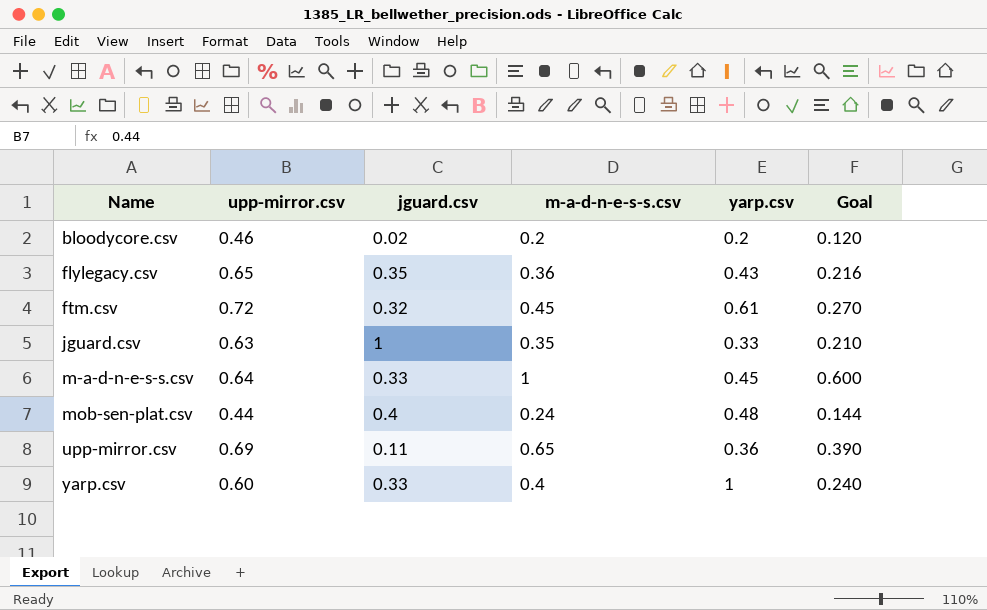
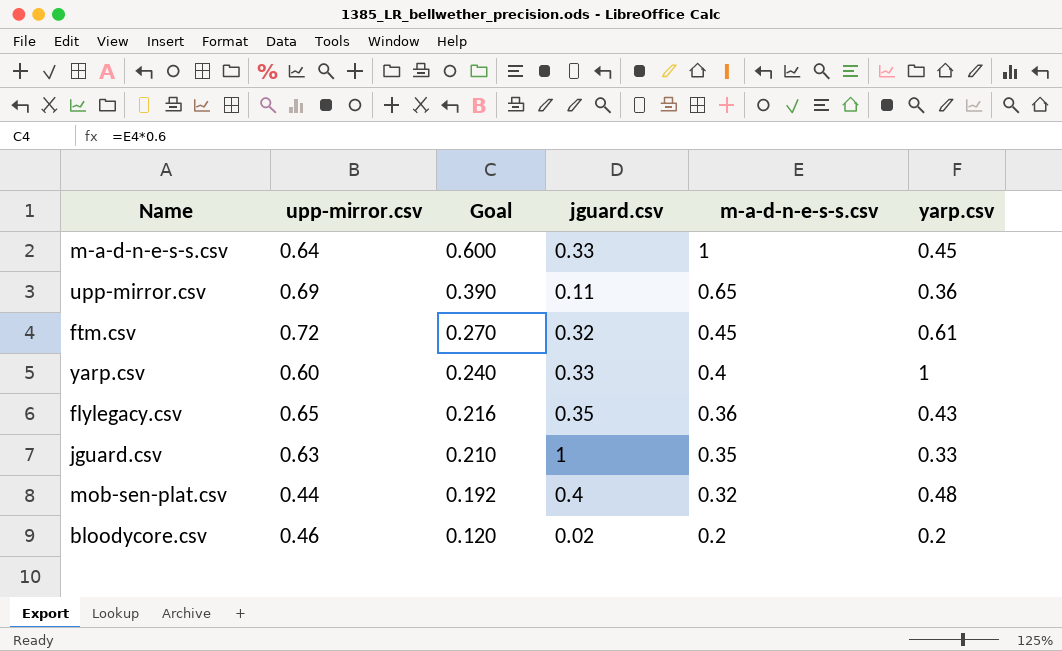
row order: Name ascending -> Goal descending
column Goal | position: 6 -> 3
mob-sen-plat.csv | Goal: 0.144 -> 0.192
mob-sen-plat.csv | m-a-d-n-e-s-s.csv: 0.24 -> 0.32

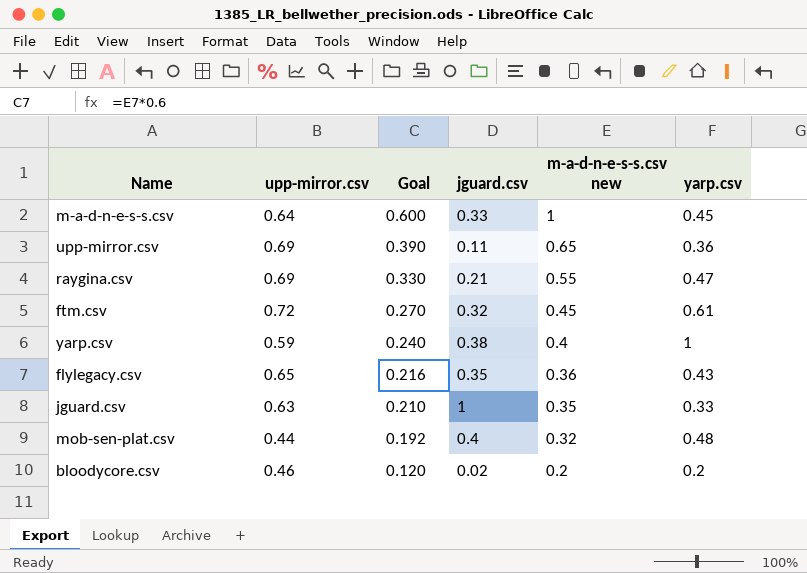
column name: m-a-d-n-e-s-s.csv -> m-a-d-n-e-s-s.csv new
row raygina.csv: none -> 0.69 | 0.330 | 0.21 | 0.55 | 0.47
yarp.csv | upp-mirror.csv: 0.60 -> 0.59
yarp.csv | jguard.csv: 0.33 -> 0.38

